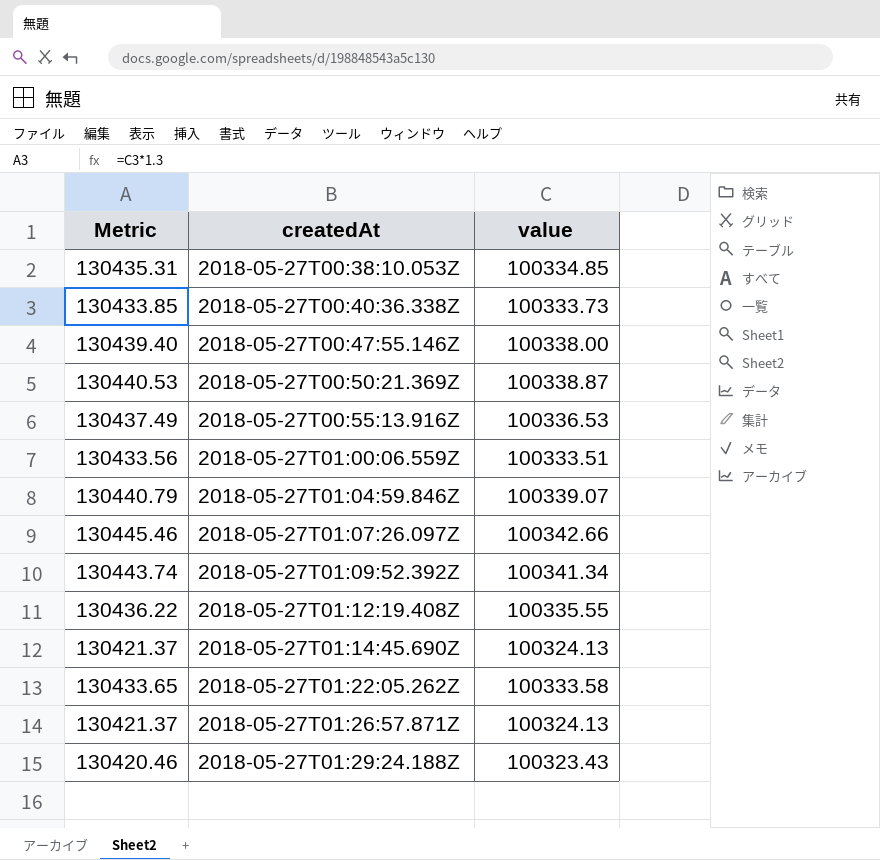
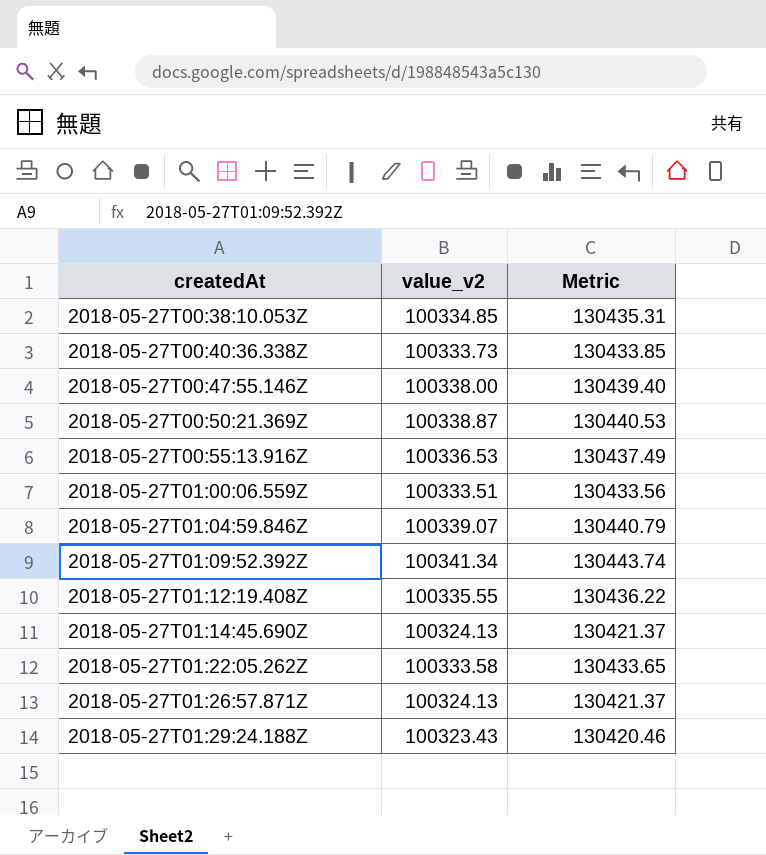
column name: value -> value_v2
column Metric | position: 1 -> 3
row 2018-05-27T01:07:26.097Z: 130445.46 | 100342.66 -> none

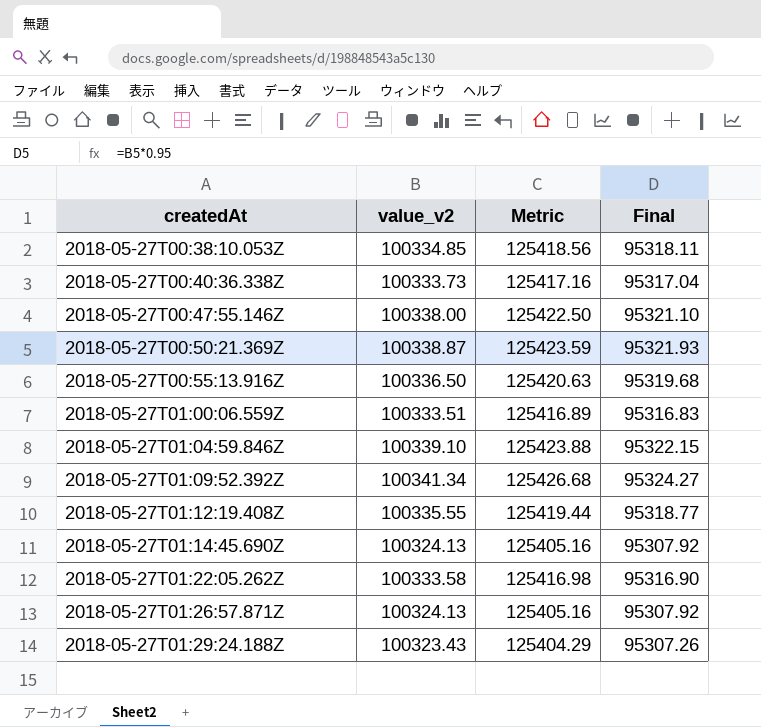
column Metric | formula: [value_v2] * 1.3 -> [value_v2] * 1.25
column Final | formula: none -> [value_v2] * 0.95
2018-05-27T00:55:13.916Z | value_v2: 100336.53 -> 100336.50
2018-05-27T01:04:59.846Z | value_v2: 100339.07 -> 100339.10

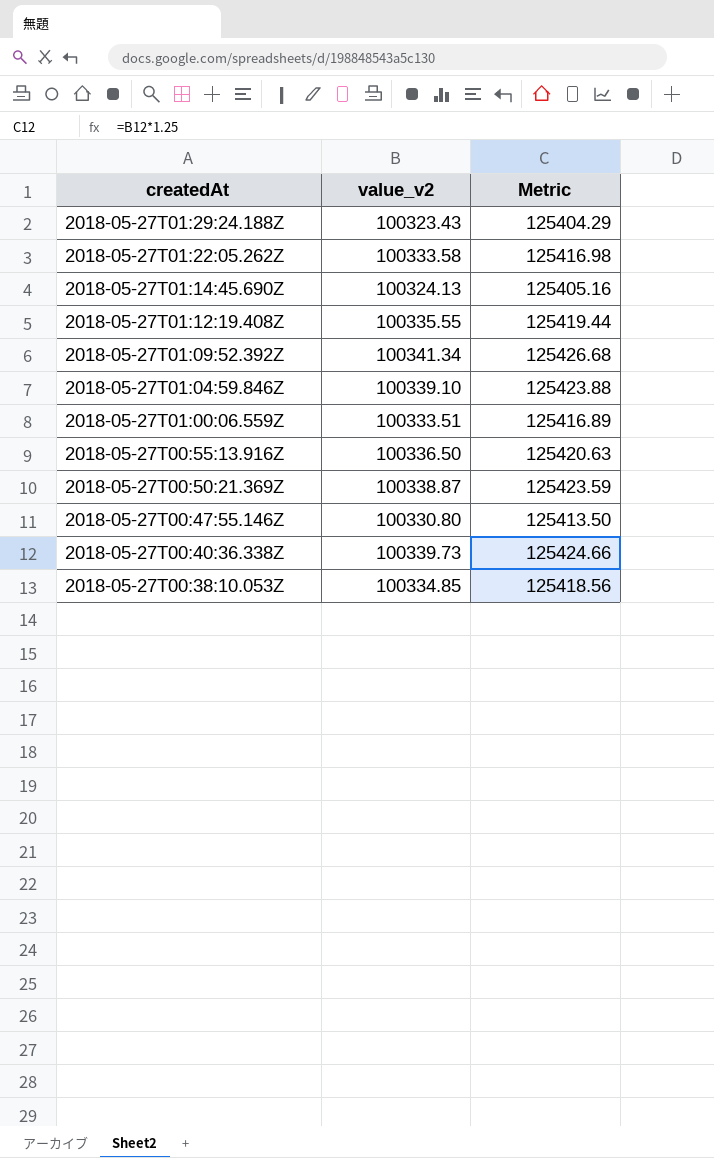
row order: createdAt ascending -> createdAt descending
column Final | formula: [value_v2] * 0.95 -> none
row 2018-05-27T01:26:57.871Z: 100324.13 | 125405.16 | 95307.92 -> none
2018-05-27T00:47:55.146Z | value_v2: 100338.00 -> 100330.80
2018-05-27T00:47:55.146Z | Metric: 125422.50 -> 125413.50
2018-05-27T00:40:36.338Z | value_v2: 100333.73 -> 100339.73
2018-05-27T00:40:36.338Z | Metric: 125417.16 -> 125424.66

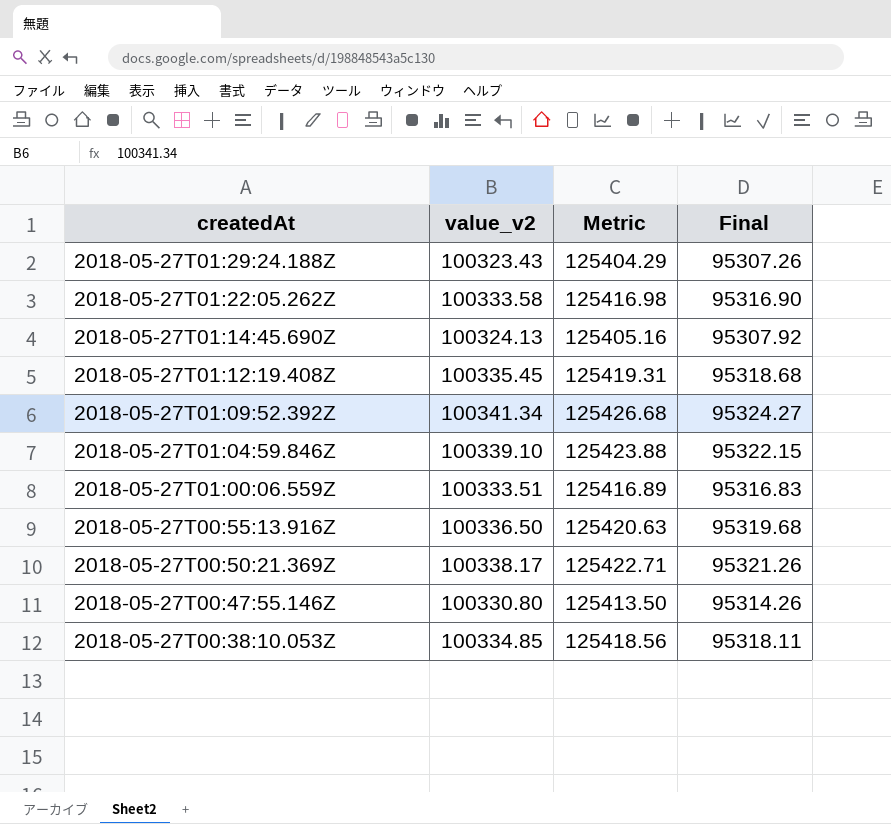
column Final | formula: none -> [value_v2] * 0.95
row 2018-05-27T00:40:36.338Z: 100339.73 | 125424.66 -> none
2018-05-27T01:12:19.408Z | value_v2: 100335.55 -> 100335.45
2018-05-27T01:12:19.408Z | Metric: 125419.44 -> 125419.31
2018-05-27T00:50:21.369Z | value_v2: 100338.87 -> 100338.17
2018-05-27T00:50:21.369Z | Metric: 125423.59 -> 125422.71

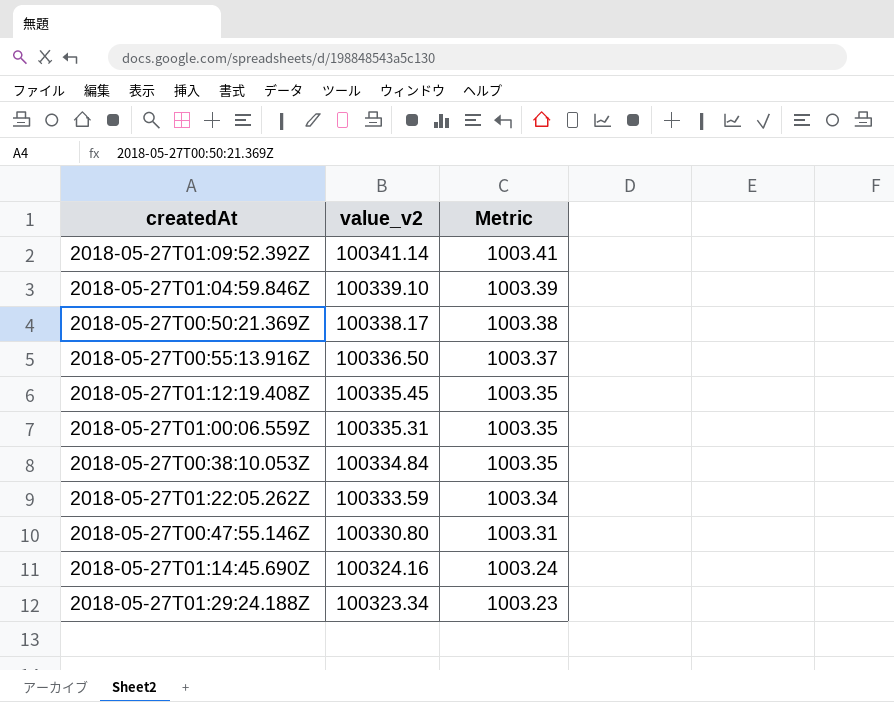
row order: createdAt descending -> value_v2 descending
column Final | formula: [value_v2] * 0.95 -> none
column Metric | formula: [value_v2] * 1.25 -> [value_v2] * 0.01
2018-05-27T01:09:52.392Z | value_v2: 100341.34 -> 100341.14
2018-05-27T01:00:06.559Z | value_v2: 100333.51 -> 100335.31
2018-05-27T00:38:10.053Z | value_v2: 100334.85 -> 100334.84
2018-05-27T01:22:05.262Z | value_v2: 100333.58 -> 100333.59
2018-05-27T01:14:45.690Z | value_v2: 100324.13 -> 100324.16
2018-05-27T01:29:24.188Z | value_v2: 100323.43 -> 100323.34

